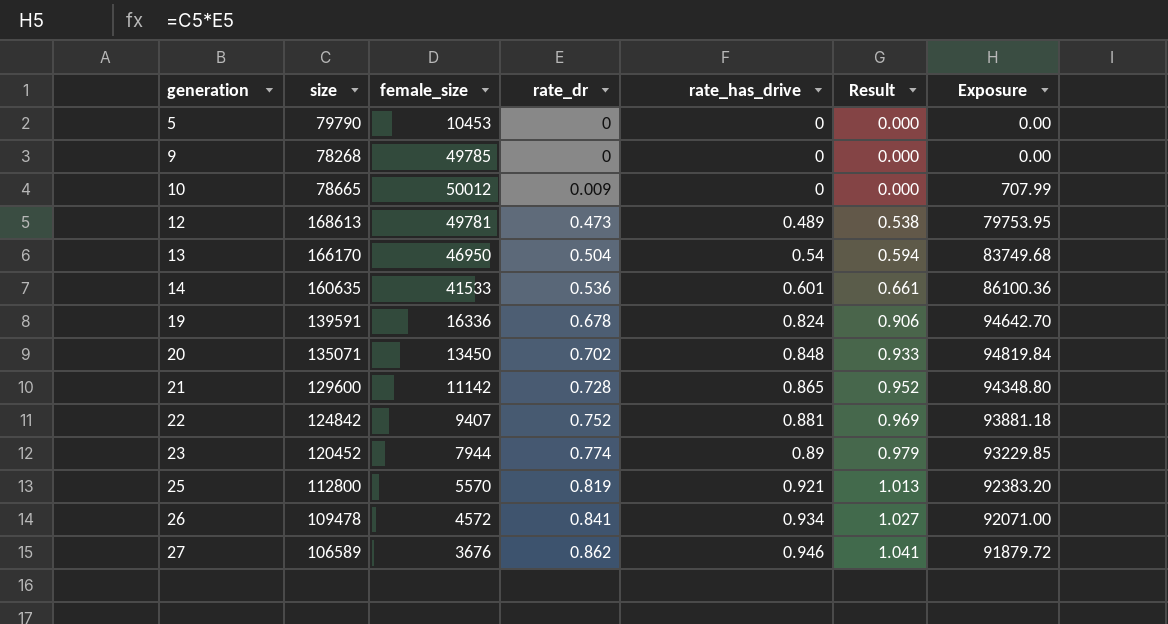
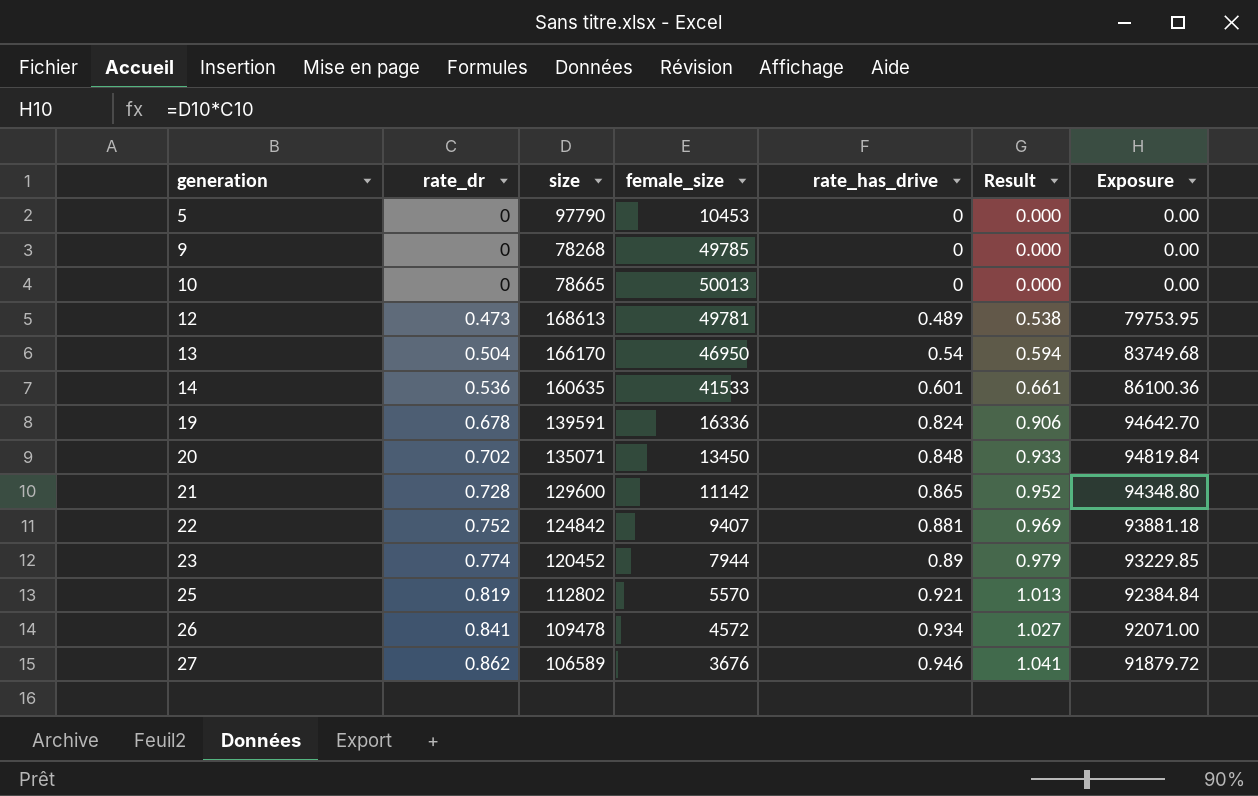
column rate_dr | position: 4 -> 2
5 | size: 79790 -> 97790
10 | rate_dr: 0.009 -> 0
10 | female_size: 50012 -> 50013
10 | Exposure: 707.99 -> 0.00
25 | size: 112800 -> 112802
25 | Exposure: 92383.20 -> 92384.84

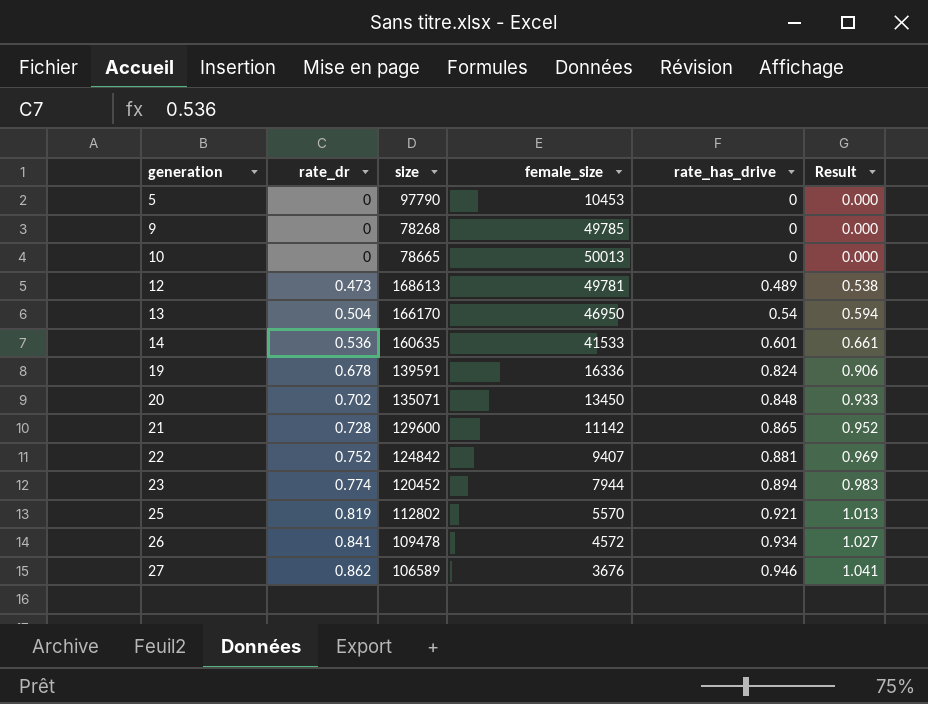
column Exposure | formula: [rate_dr] * [size] -> none
23 | rate_has_drive: 0.89 -> 0.894
23 | Result: 0.979 -> 0.983

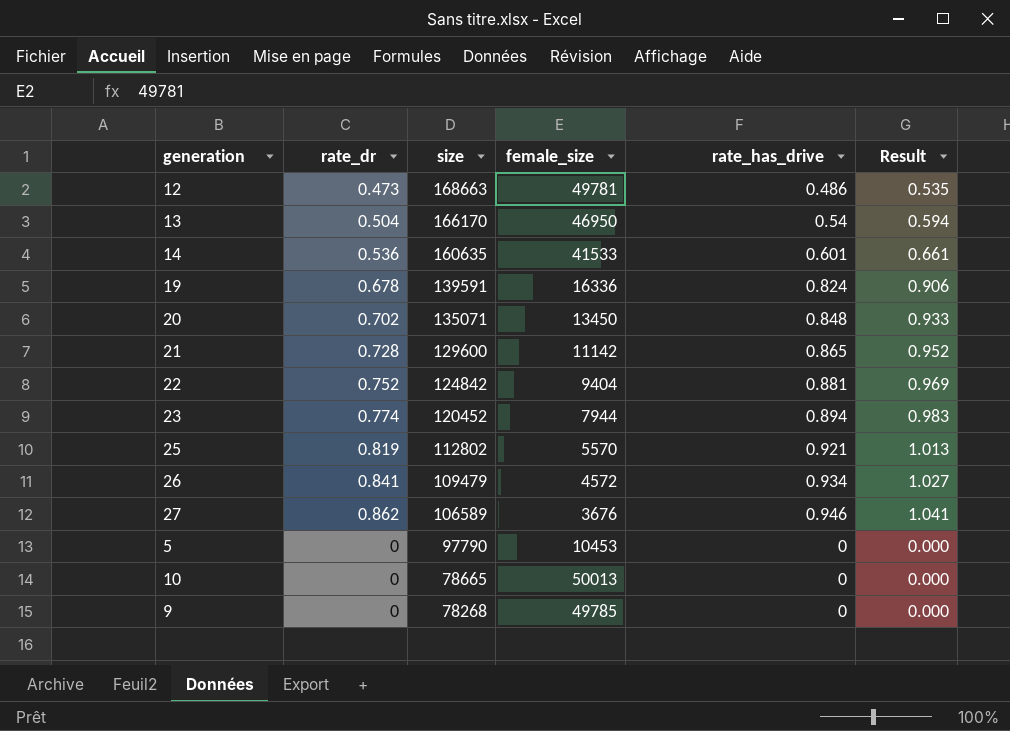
row order: generation ascending -> size descending
12 | size: 168613 -> 168663
12 | rate_has_drive: 0.489 -> 0.486
12 | Result: 0.538 -> 0.535
22 | female_size: 9407 -> 9404
26 | size: 109478 -> 109479

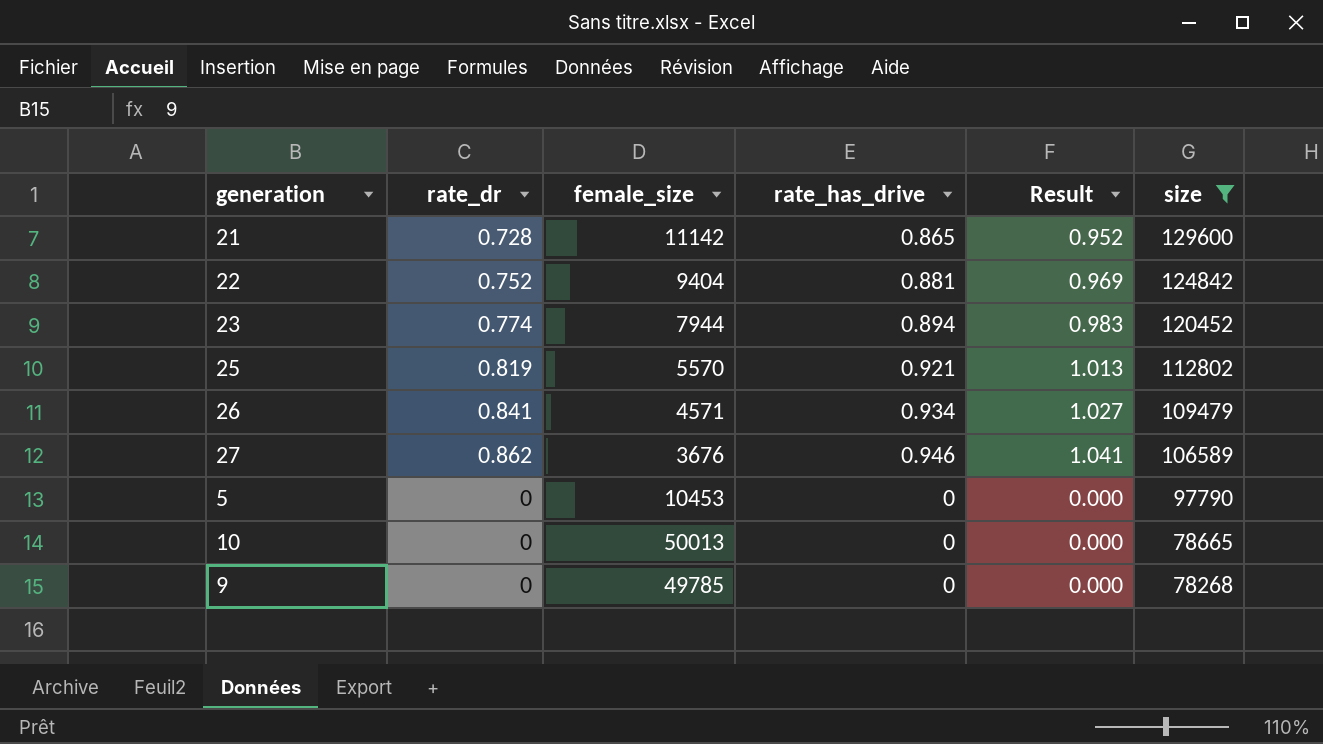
filter: none -> size <= 129600
column size | position: 3 -> 6
26 | female_size: 4572 -> 4571

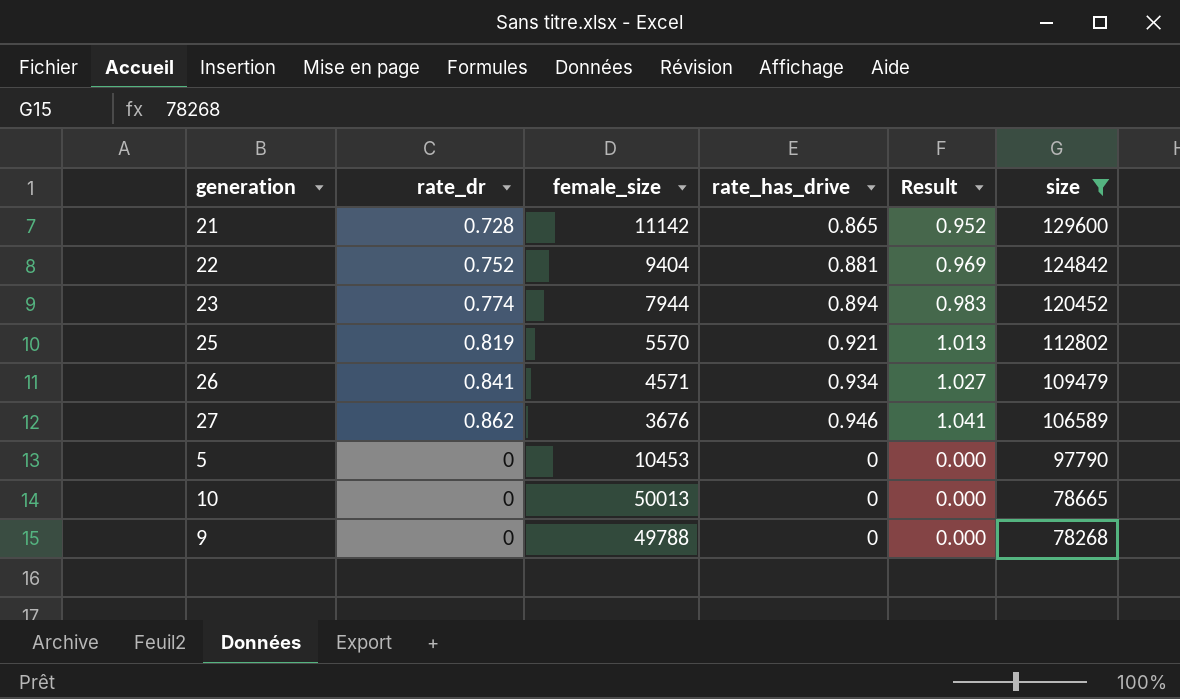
9 | female_size: 49785 -> 49788

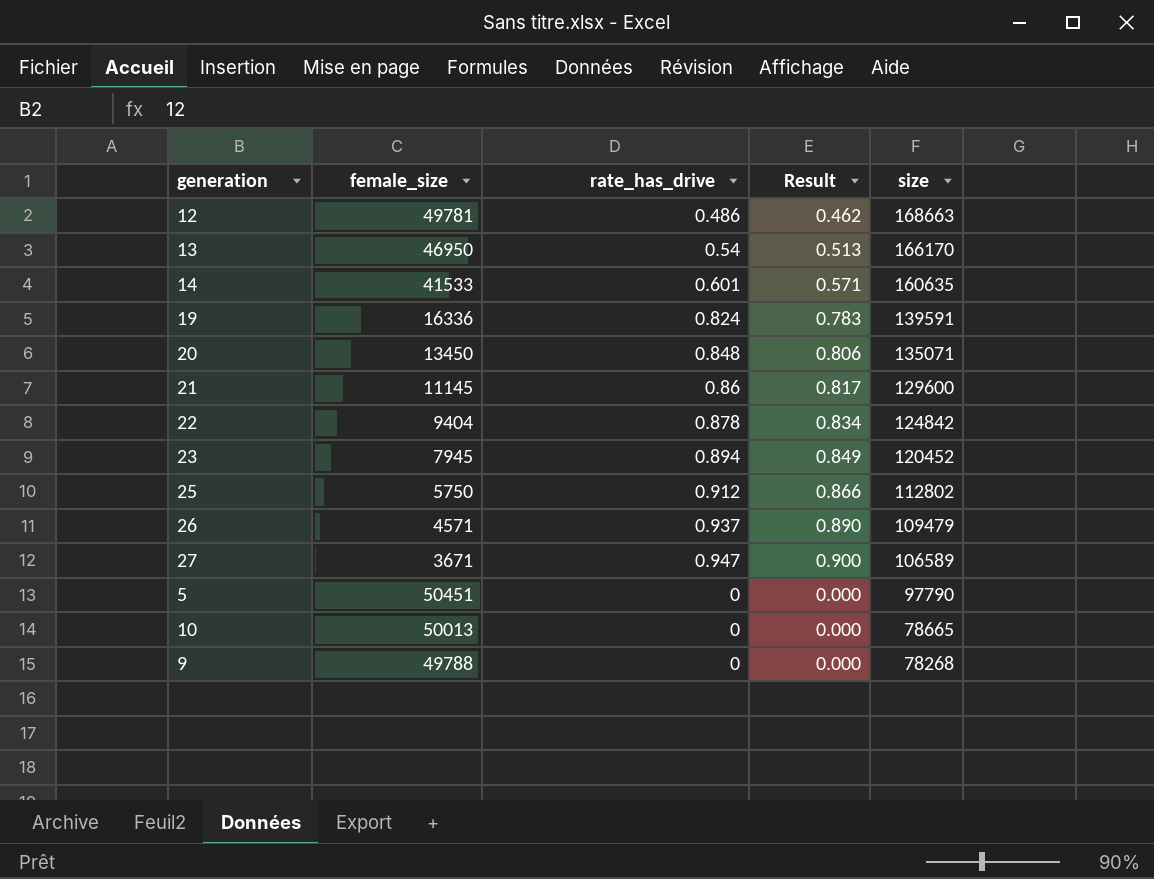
filter: size <= 129600 -> none
column rate_dr | position: 2 -> none
column Result | formula: [rate_has_drive] * 1.1 -> [rate_has_drive] * 0.95
21 | female_size: 11142 -> 11145
21 | rate_has_drive: 0.865 -> 0.86
22 | rate_has_drive: 0.881 -> 0.878
23 | female_size: 7944 -> 7945
25 | female_size: 5570 -> 5750
25 | rate_has_drive: 0.921 -> 0.912
26 | rate_has_drive: 0.934 -> 0.937
27 | female_size: 3676 -> 3671
27 | rate_has_drive: 0.946 -> 0.947
5 | female_size: 10453 -> 50451

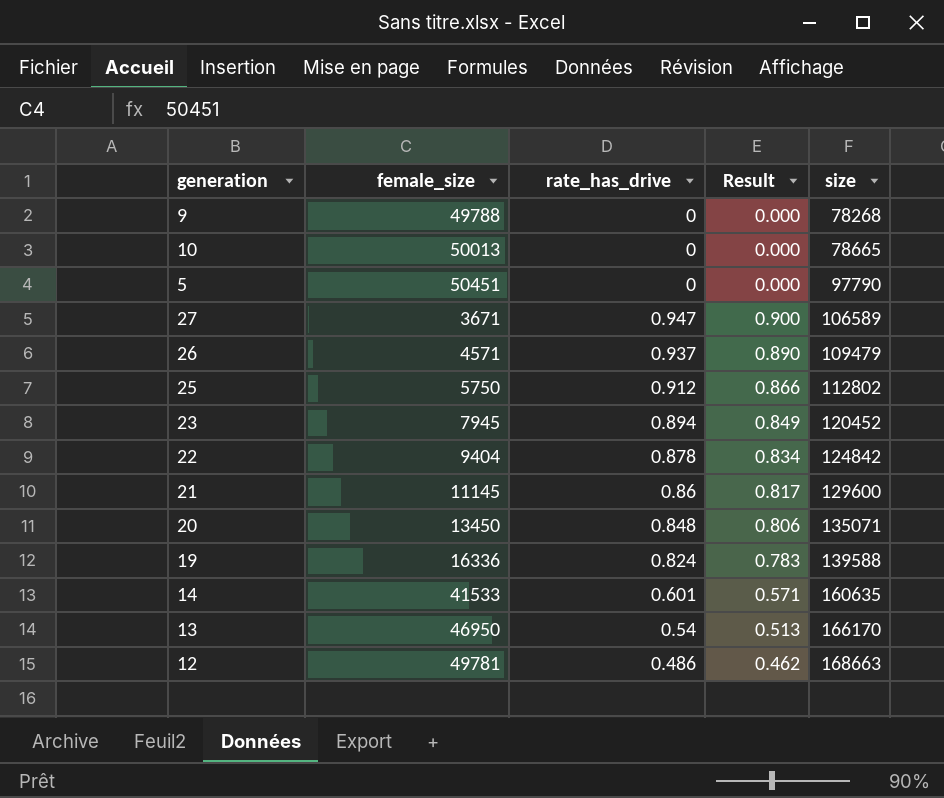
row order: size descending -> size ascending
19 | size: 139591 -> 139588

